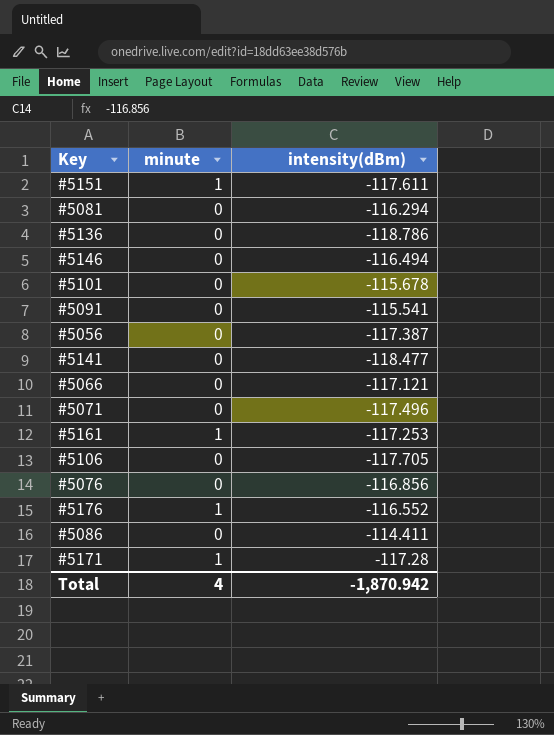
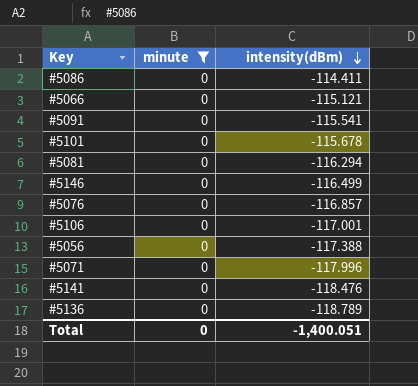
filter: none -> minute = 0
row order: none -> intensity(dBm) descending
#5066 | intensity(dBm): -117.121 -> -115.121
#5146 | intensity(dBm): -116.494 -> -116.499
#5076 | intensity(dBm): -116.856 -> -116.857
#5106 | intensity(dBm): -117.705 -> -117.001
#5056 | intensity(dBm): -117.387 -> -117.388
#5071 | intensity(dBm): -117.496 -> -117.996
#5141 | intensity(dBm): -118.477 -> -118.476
#5136 | intensity(dBm): -118.786 -> -118.789
Total | minute: 4 -> 0
Total | intensity(dBm): -1,870.942 -> -1,400.051

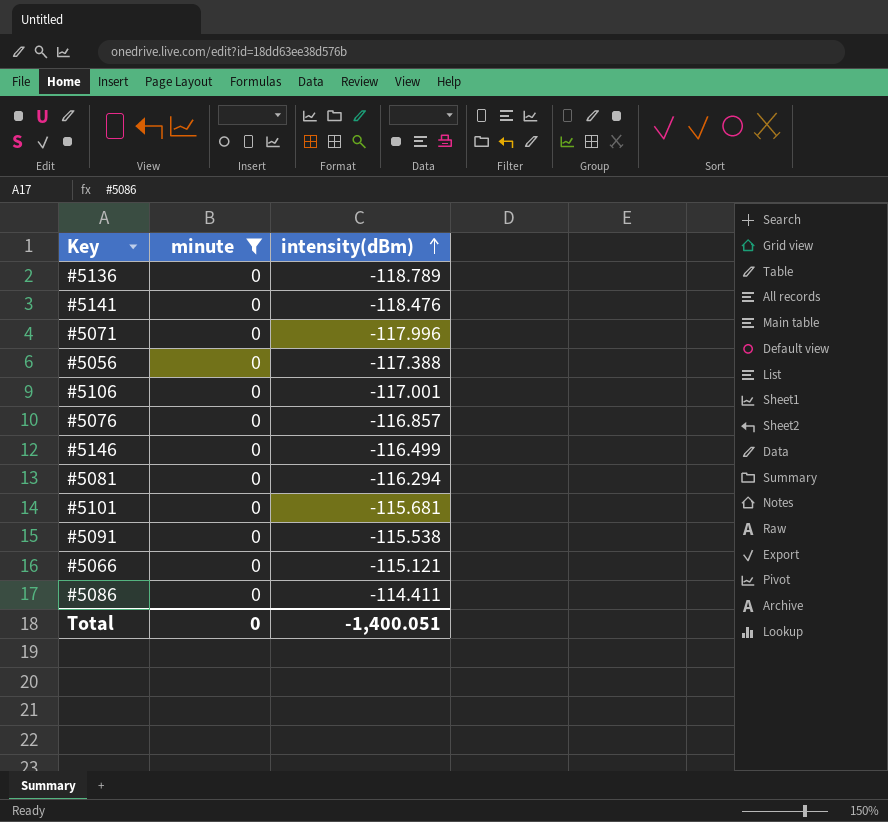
row order: intensity(dBm) descending -> intensity(dBm) ascending
#5101 | intensity(dBm): -115.678 -> -115.681
#5091 | intensity(dBm): -115.541 -> -115.538

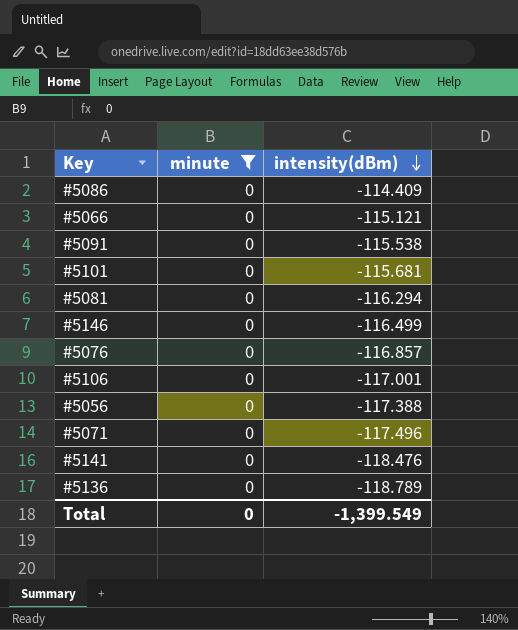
row order: intensity(dBm) ascending -> intensity(dBm) descending
#5086 | intensity(dBm): -114.411 -> -114.409
#5071 | intensity(dBm): -117.996 -> -117.496
Total | intensity(dBm): -1,400.051 -> -1,399.549

